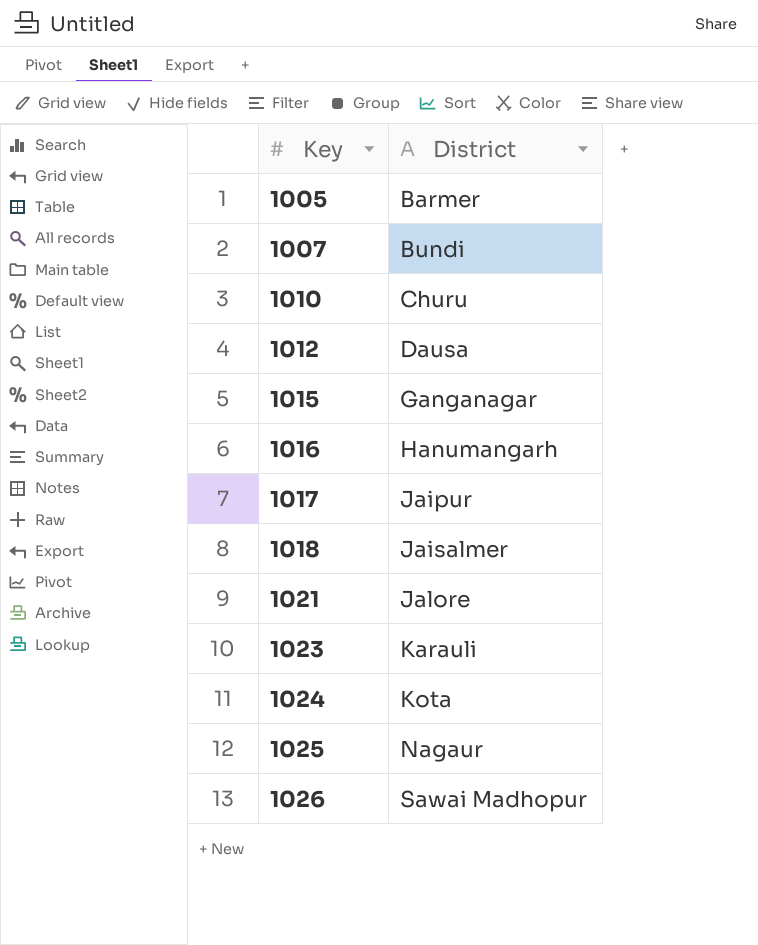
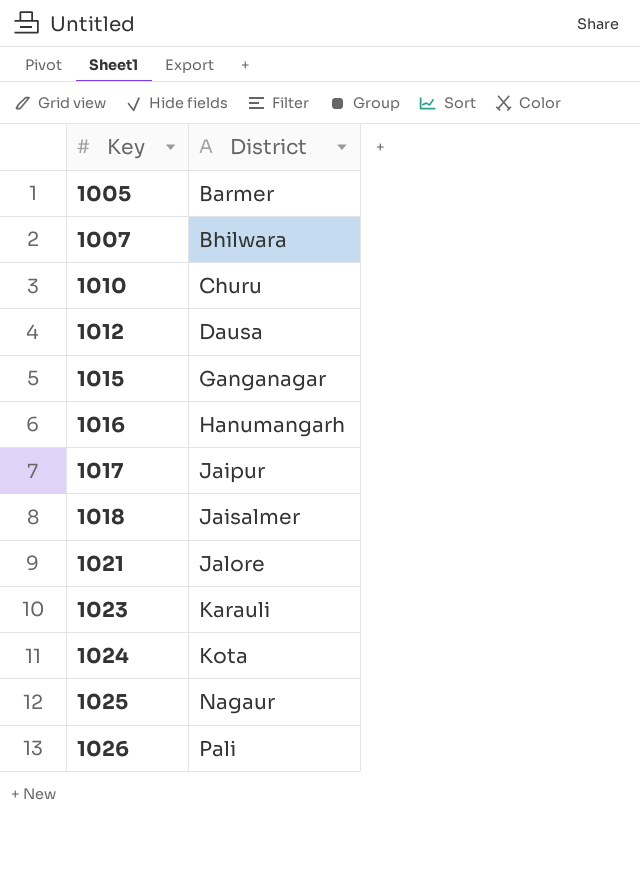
1007 | District: Bundi -> Bhilwara
1026 | District: Sawai Madhopur -> Pali

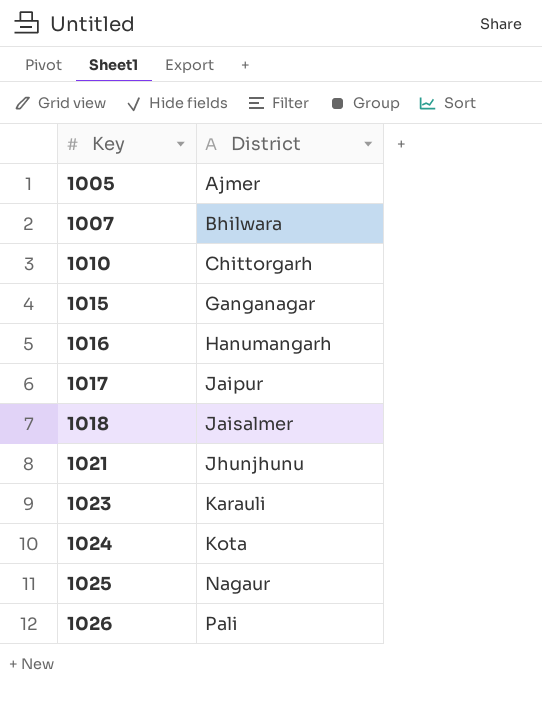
row 1012: Dausa -> none
1005 | District: Barmer -> Ajmer
1010 | District: Churu -> Chittorgarh
1021 | District: Jalore -> Jhunjhunu

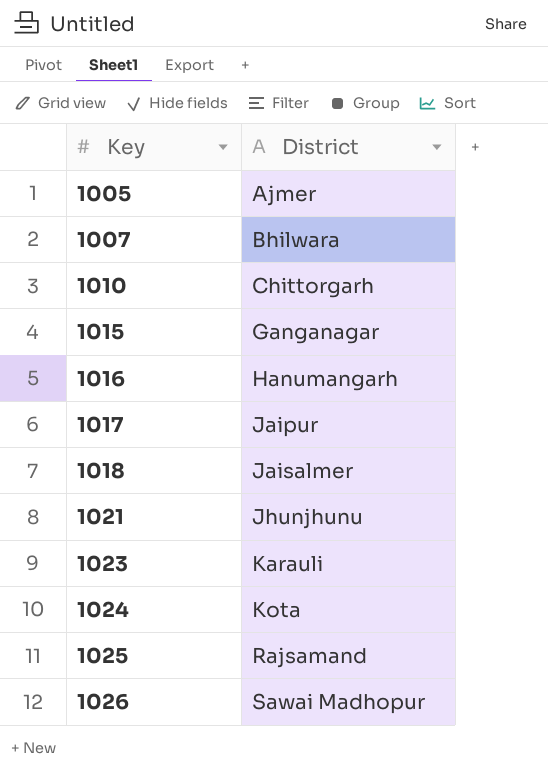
1025 | District: Nagaur -> Rajsamand
1026 | District: Pali -> Sawai Madhopur

